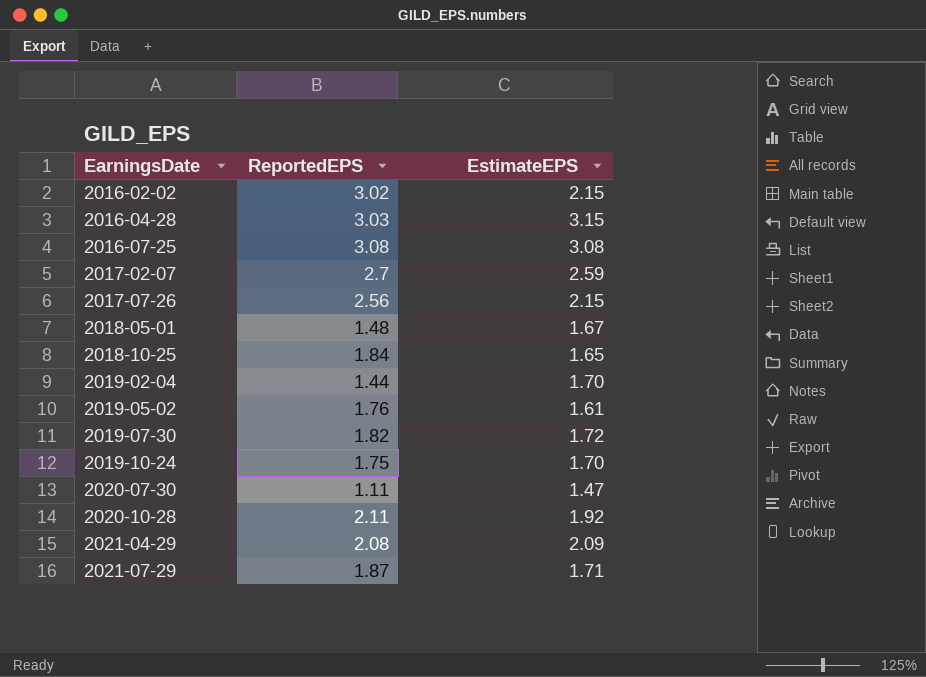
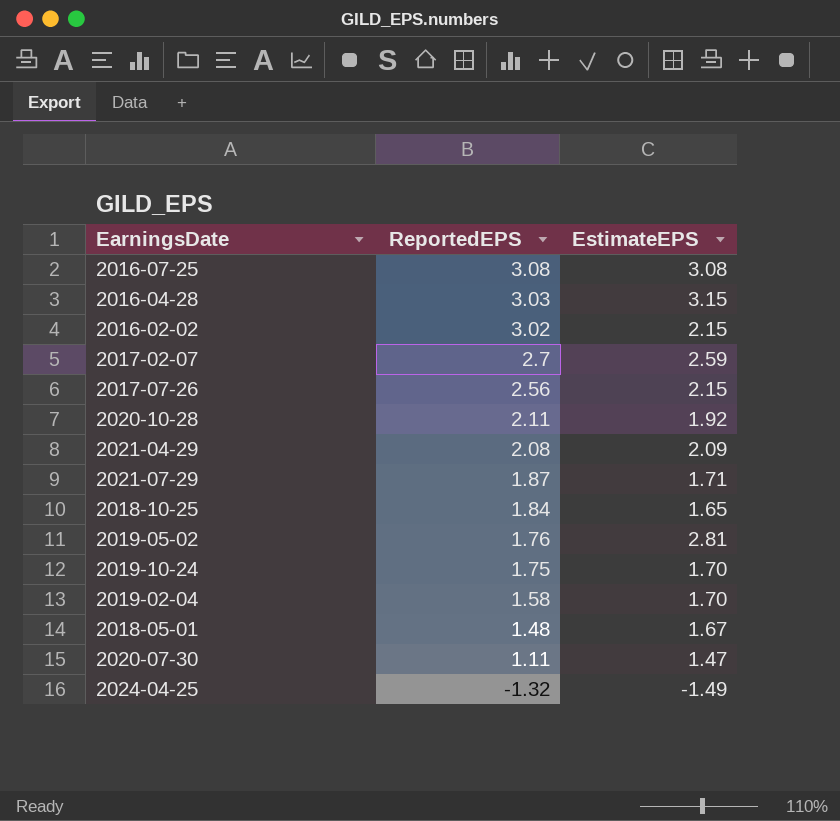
row order: EarningsDate ascending -> ReportedEPS descending
row 2019-07-30: 1.82 | 1.72 -> none
2019-05-02 | EstimateEPS: 1.61 -> 2.81
2019-02-04 | ReportedEPS: 1.44 -> 1.58
row 2024-04-25: none -> -1.32 | -1.49

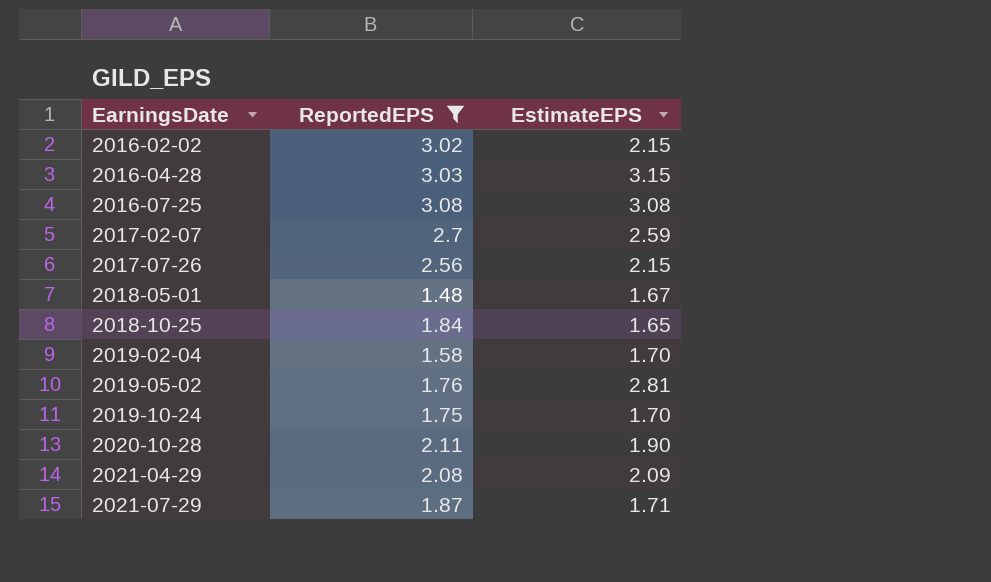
filter: none -> ReportedEPS >= 1.48
row order: ReportedEPS descending -> EarningsDate ascending
2020-10-28 | EstimateEPS: 1.92 -> 1.90

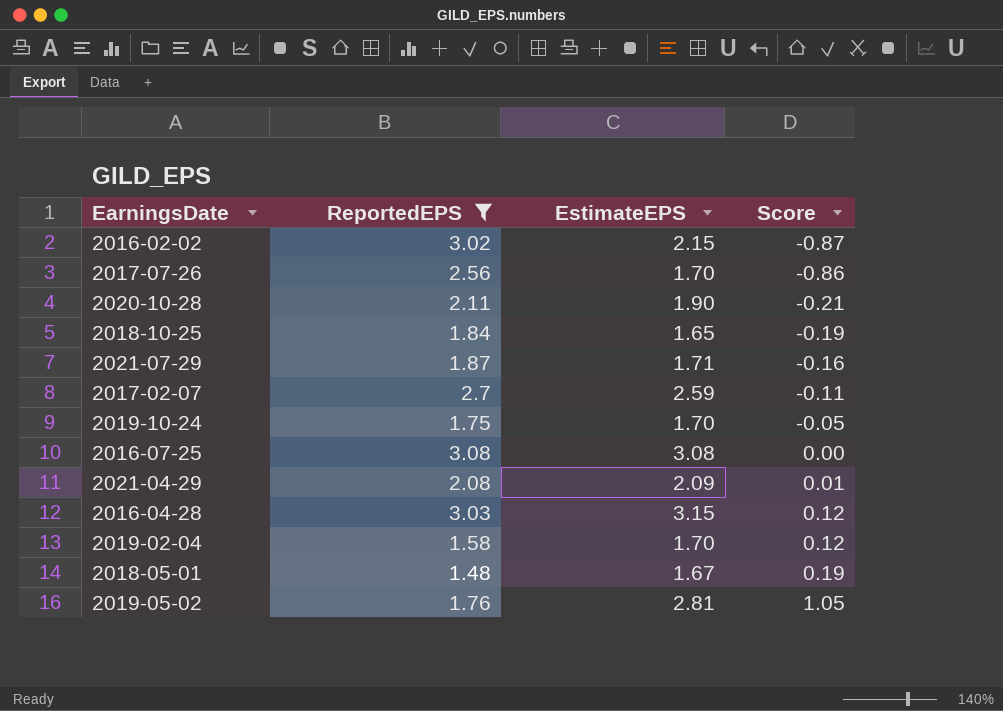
row order: EarningsDate ascending -> Score ascending
column Score | formula: none -> [EstimateEPS] - [ReportedEPS]
2017-07-26 | EstimateEPS: 2.15 -> 1.70

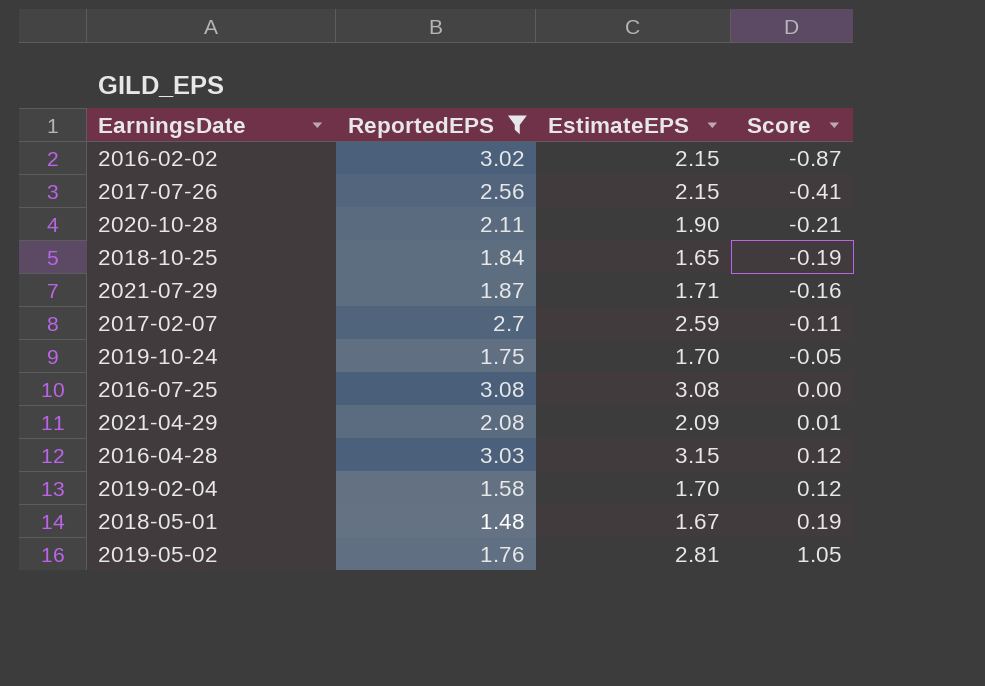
2017-07-26 | EstimateEPS: 1.70 -> 2.15
2017-07-26 | Score: -0.86 -> -0.41

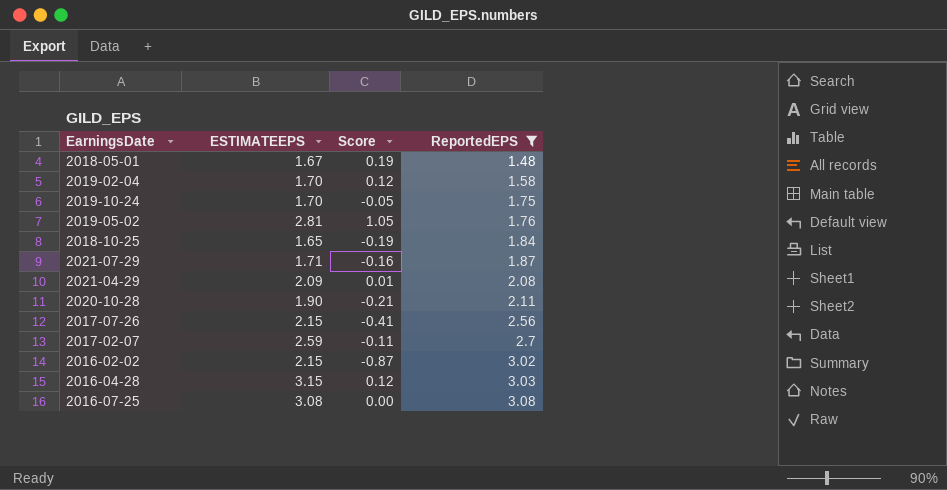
row order: Score ascending -> ReportedEPS ascending
column name: EstimateEPS -> ESTIMATEEPS
column ReportedEPS | position: 2 -> 4

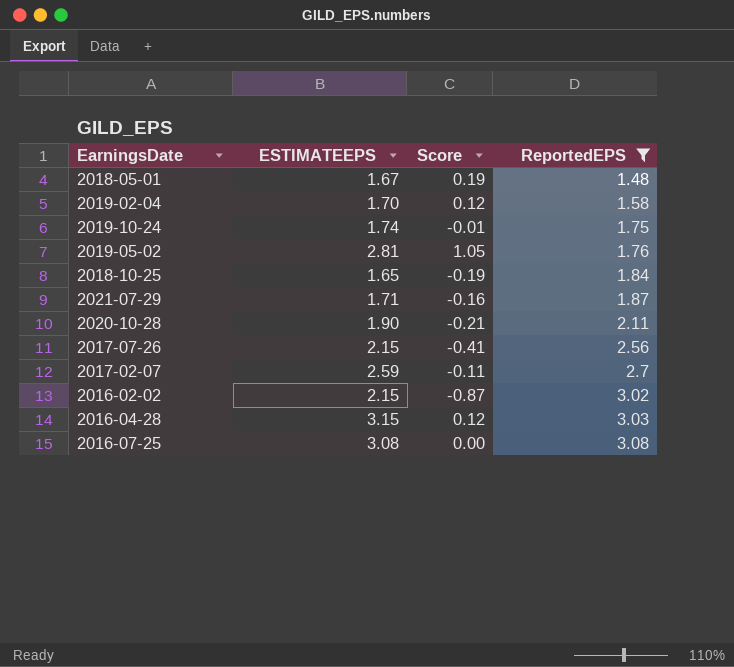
row 2021-04-29: 2.09 | 0.01 | 2.08 -> none
2019-10-24 | ESTIMATEEPS: 1.70 -> 1.74
2019-10-24 | Score: -0.05 -> -0.01

